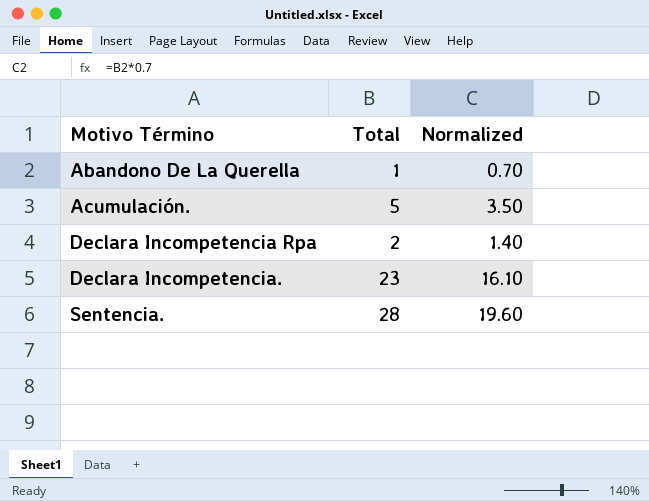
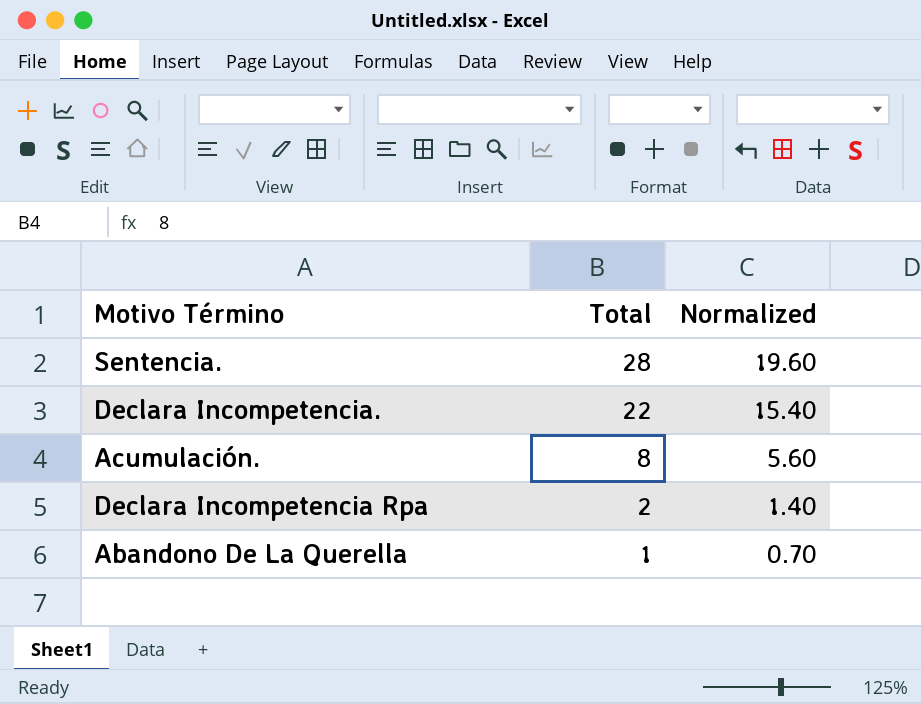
row order: Motivo Término ascending -> Total descending
Declara Incompetencia. | Total: 23 -> 22
Declara Incompetencia. | Normalized: 16.10 -> 15.40
Acumulación. | Total: 5 -> 8
Acumulación. | Normalized: 3.50 -> 5.60

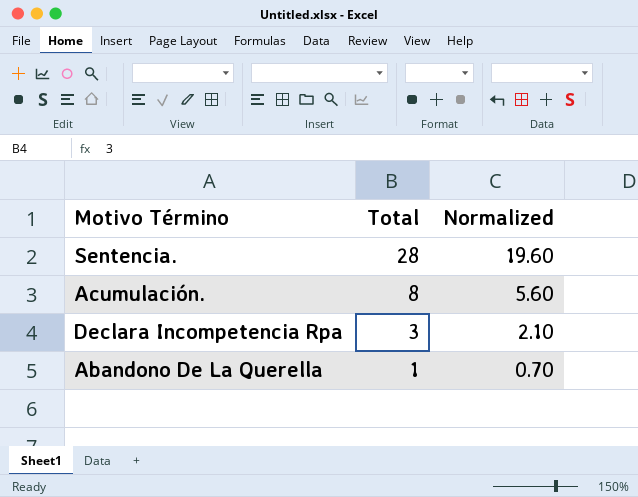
row Declara Incompetencia.: 22 | 15.40 -> none
Declara Incompetencia Rpa | Total: 2 -> 3
Declara Incompetencia Rpa | Normalized: 1.40 -> 2.10

